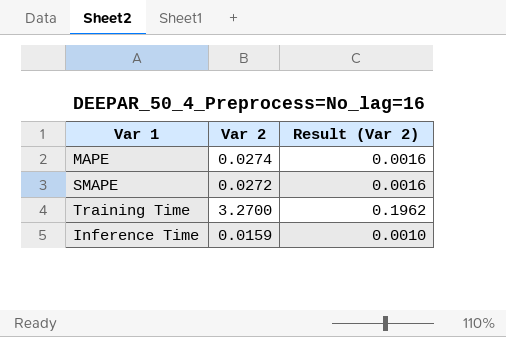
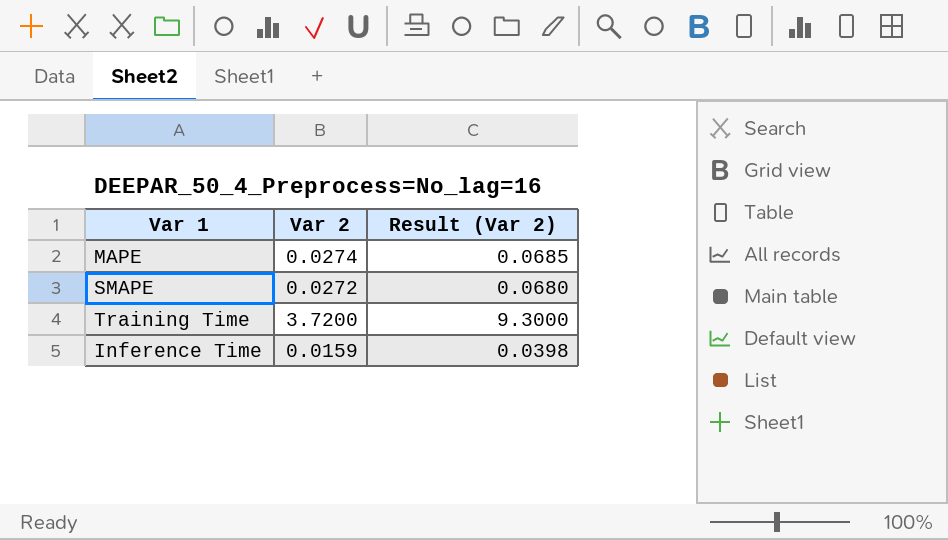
column Result (Var 2) | formula: [Var 2] * 0.06 -> [Var 2] * 2.5
Training Time | Var 2: 3.2700 -> 3.7200

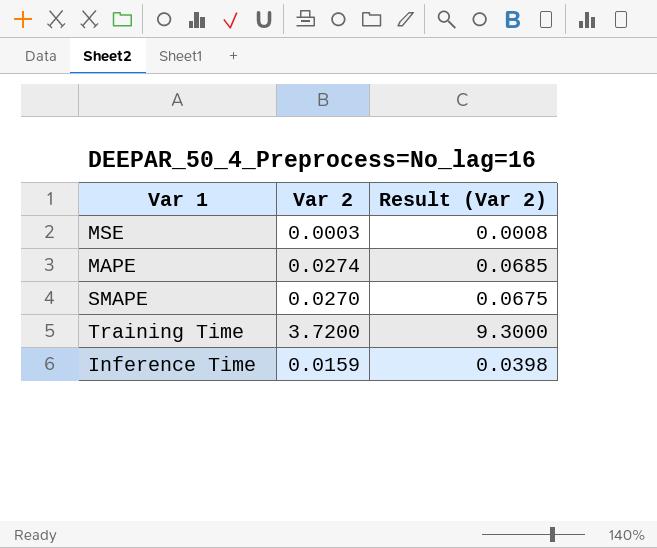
row MSE: none -> 0.0003 | 0.0008
SMAPE | Var 2: 0.0272 -> 0.0270
SMAPE | Result (Var 2): 0.0680 -> 0.0675

